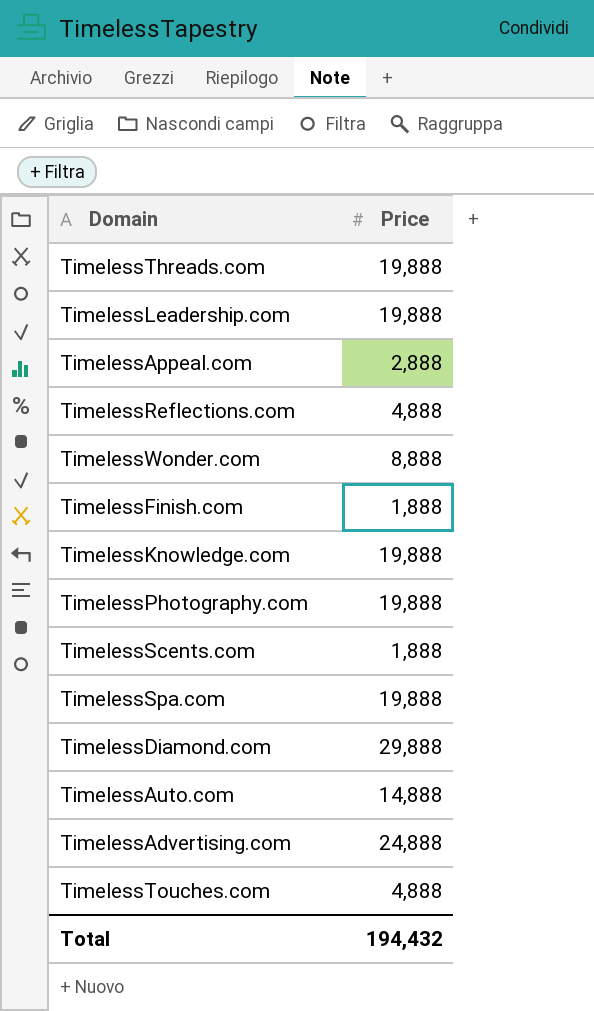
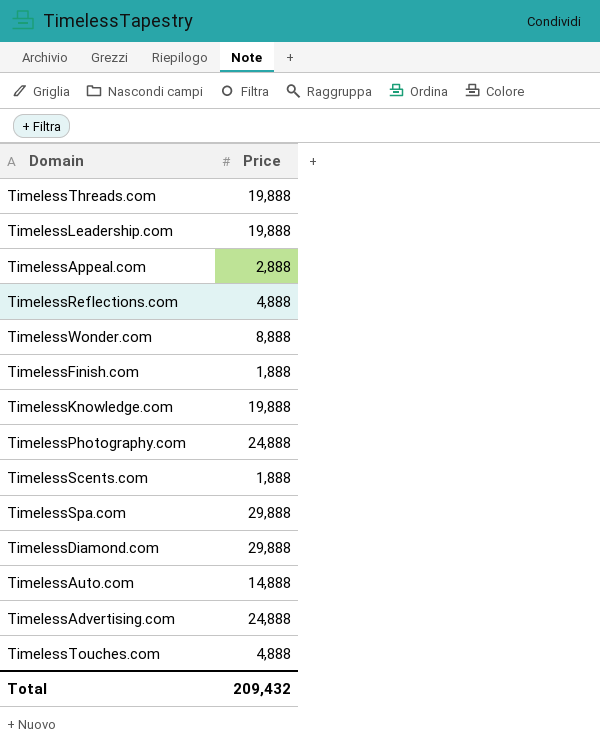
TimelessPhotography.com | Price: 19,888 -> 24,888
TimelessSpa.com | Price: 19,888 -> 29,888
Total | Price: 194,432 -> 209,432

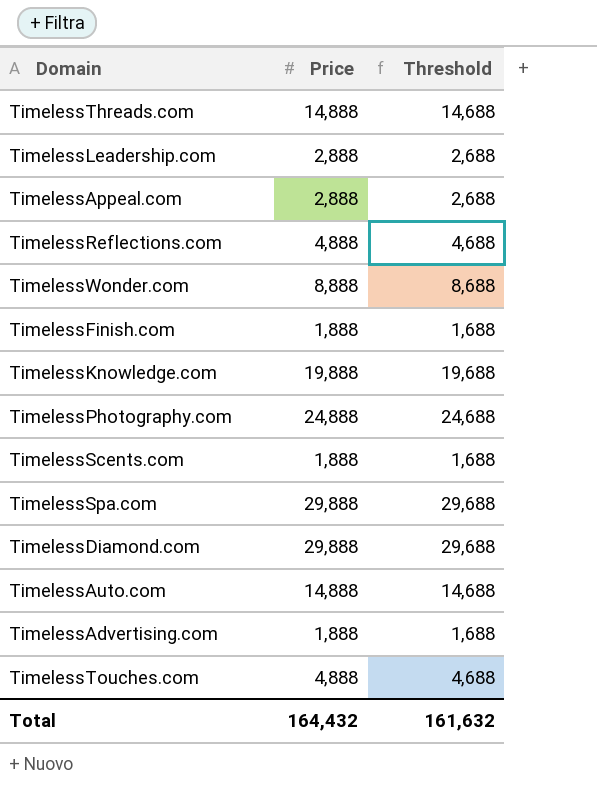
column Threshold | formula: none -> [Price] - 200
TimelessThreads.com | Price: 19,888 -> 14,888
TimelessLeadership.com | Price: 19,888 -> 2,888
TimelessAdvertising.com | Price: 24,888 -> 1,888
Total | Price: 209,432 -> 164,432

